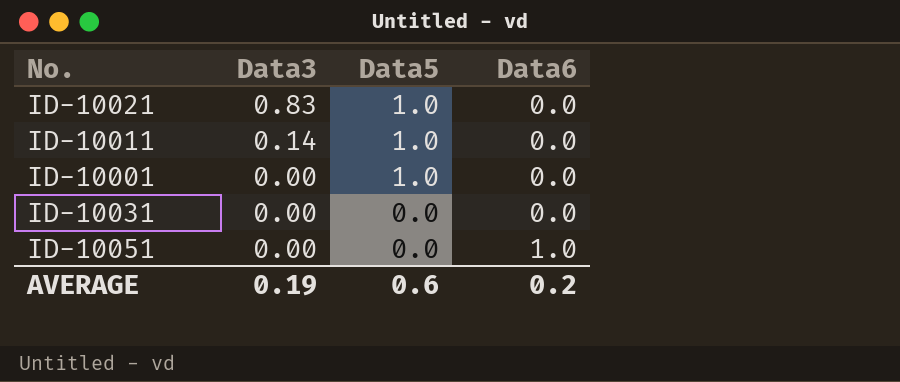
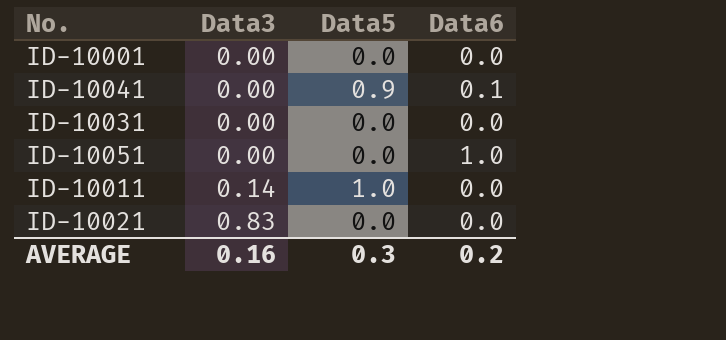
row order: Data3 descending -> Data3 ascending
ID-10001 | Data5: 1.0 -> 0.0
row ID-10041: none -> 0.00 | 0.9 | 0.1
ID-10021 | Data5: 1.0 -> 0.0
AVERAGE | Data3: 0.19 -> 0.16
AVERAGE | Data5: 0.6 -> 0.3

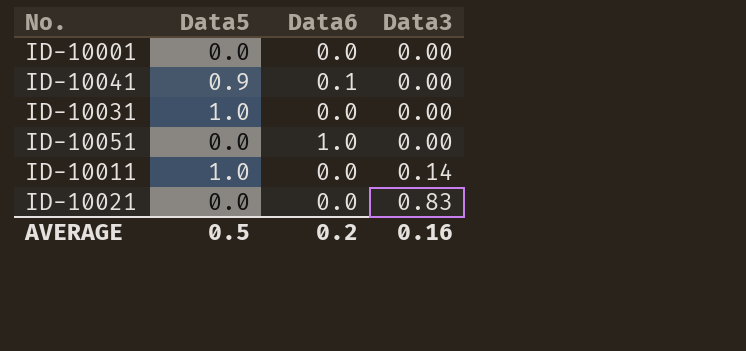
column Data3 | position: 2 -> 4
ID-10031 | Data5: 0.0 -> 1.0
AVERAGE | Data5: 0.3 -> 0.5

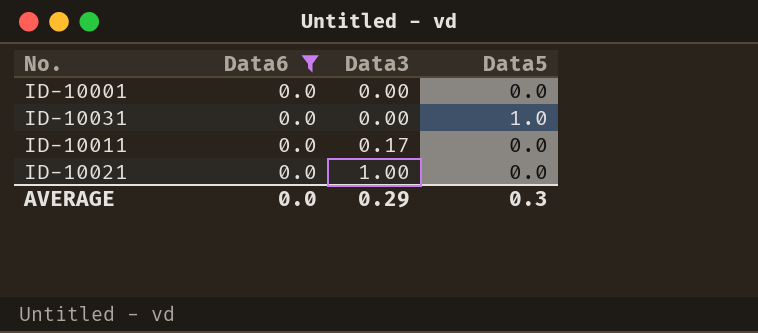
filter: none -> Data6 = 0.0
column Data5 | position: 2 -> 4
ID-10011 | Data3: 0.14 -> 0.17
ID-10011 | Data5: 1.0 -> 0.0
ID-10021 | Data3: 0.83 -> 1.00
AVERAGE | Data6: 0.2 -> 0.0
AVERAGE | Data3: 0.16 -> 0.29
AVERAGE | Data5: 0.5 -> 0.3

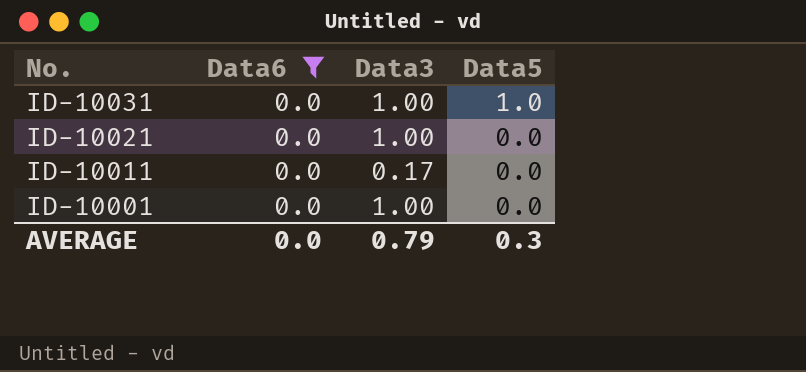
row order: Data3 ascending -> No. descending
ID-10031 | Data3: 0.00 -> 1.00
ID-10001 | Data3: 0.00 -> 1.00
AVERAGE | Data3: 0.29 -> 0.79

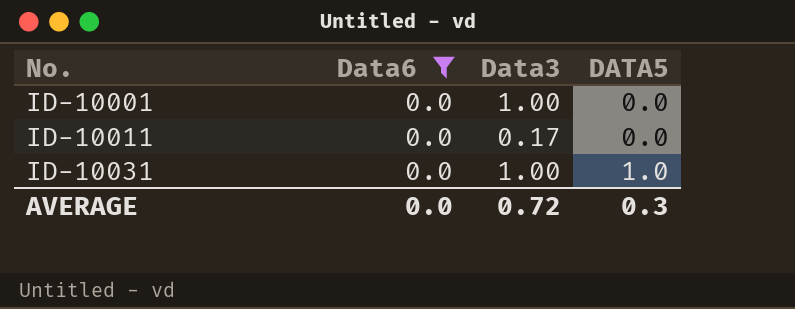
row order: No. descending -> No. ascending
column name: Data5 -> DATA5
row ID-10021: 0.0 | 1.00 | 0.0 -> none
AVERAGE | Data3: 0.79 -> 0.72

